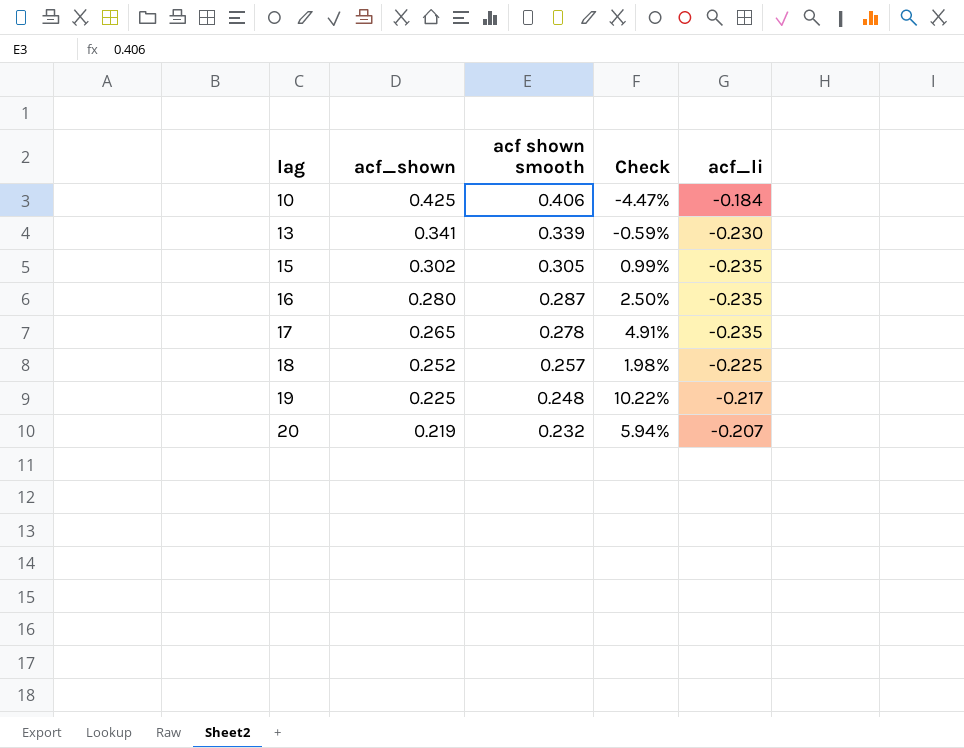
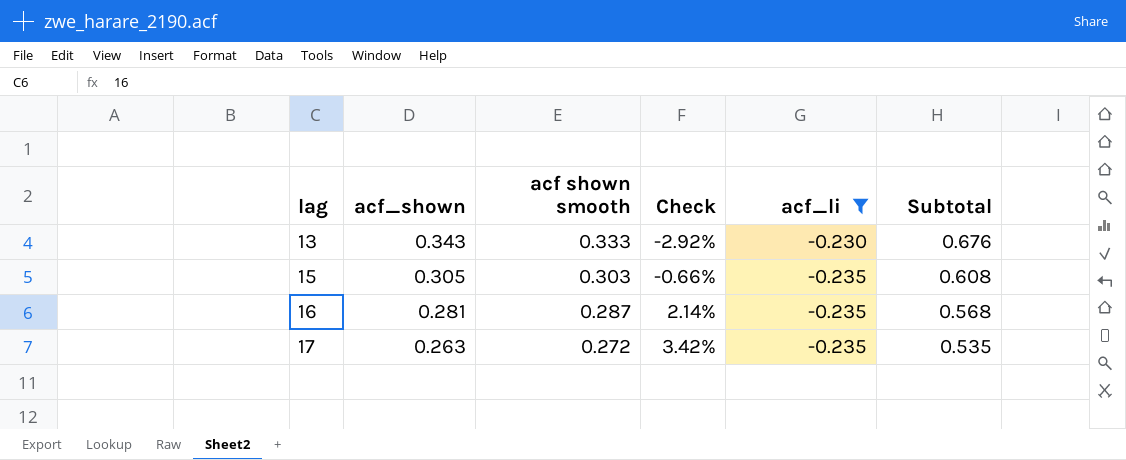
filter: none -> acf_li <= -0.230
column Subtotal | formula: none -> [acf_shown] + [acf shown smooth]
13 | acf_shown: 0.341 -> 0.343
13 | acf shown smooth: 0.339 -> 0.333
13 | Check: -0.59% -> -2.92%
15 | acf_shown: 0.302 -> 0.305
15 | acf shown smooth: 0.305 -> 0.303
15 | Check: 0.99% -> -0.66%
16 | acf_shown: 0.280 -> 0.281
16 | Check: 2.50% -> 2.14%
17 | acf_shown: 0.265 -> 0.263
17 | acf shown smooth: 0.278 -> 0.272
17 | Check: 4.91% -> 3.42%

